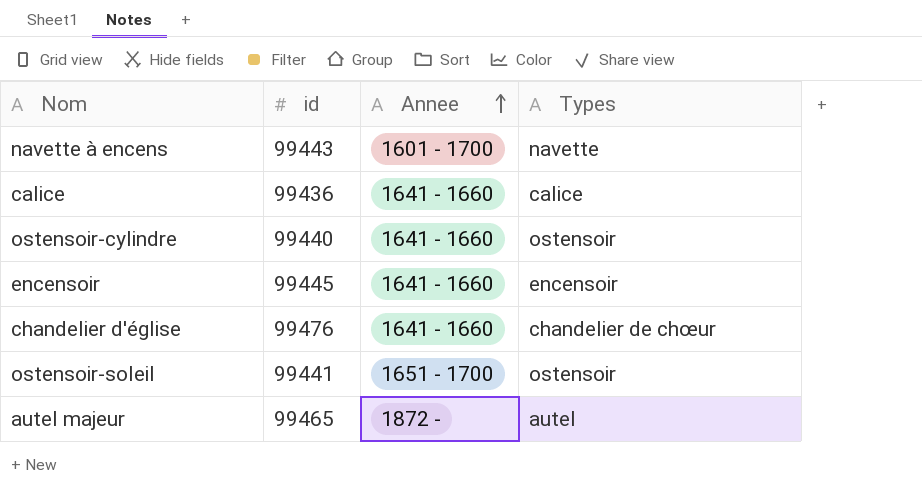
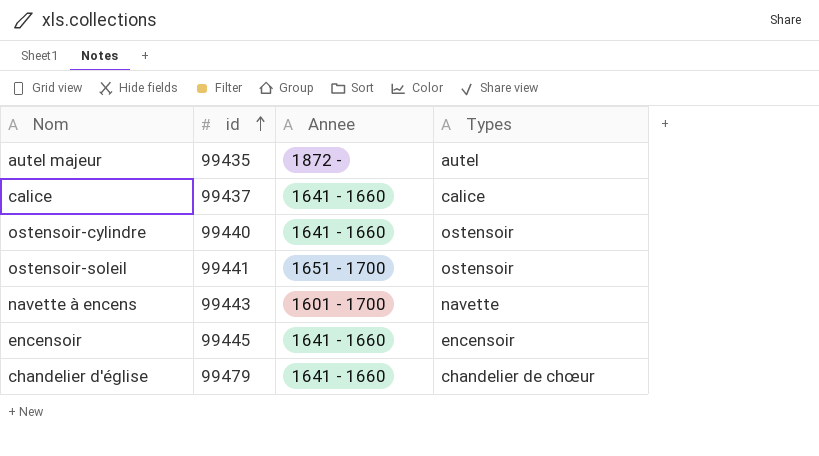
row order: Annee ascending -> id ascending
autel majeur | id: 99465 -> 99435
calice | id: 99436 -> 99437
chandelier d'église | id: 99476 -> 99479

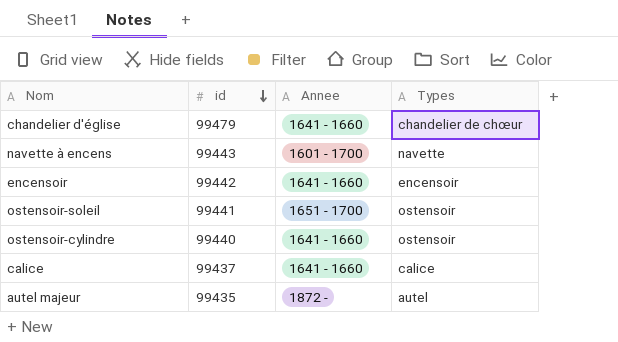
row order: id ascending -> id descending
encensoir | id: 99445 -> 99442

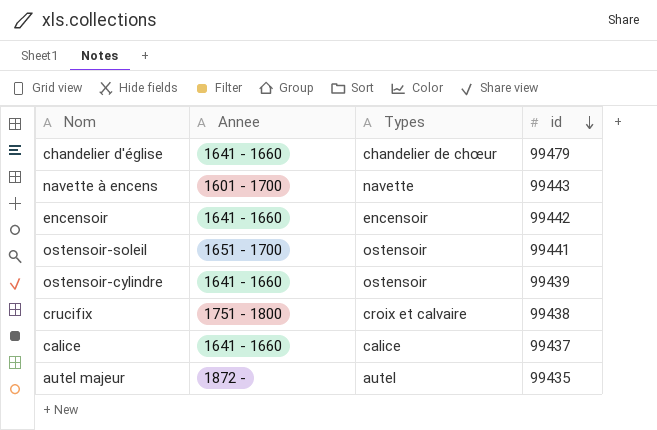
column id | position: 2 -> 4
ostensoir-cylindre | id: 99440 -> 99439
row crucifix: none -> 1751 - 1800 | croix et calvaire | 99438

